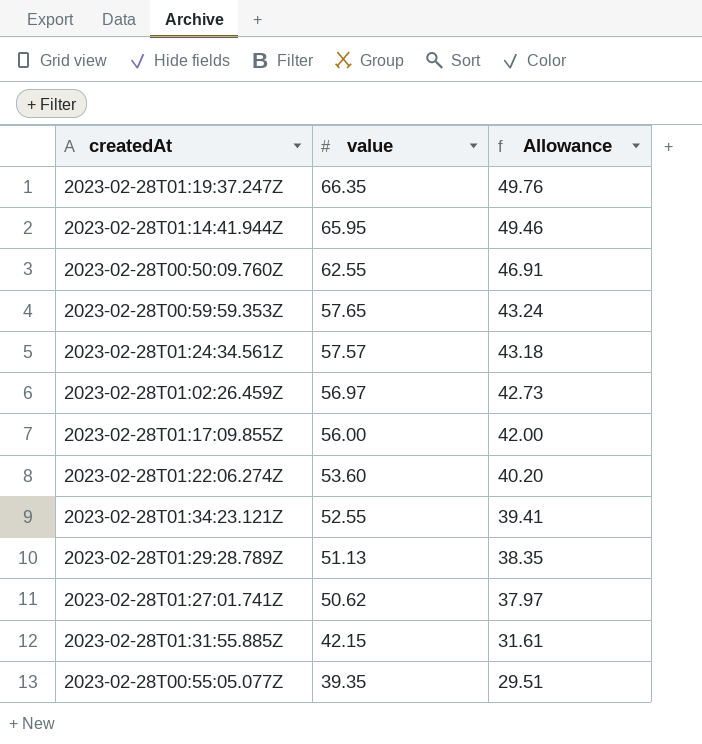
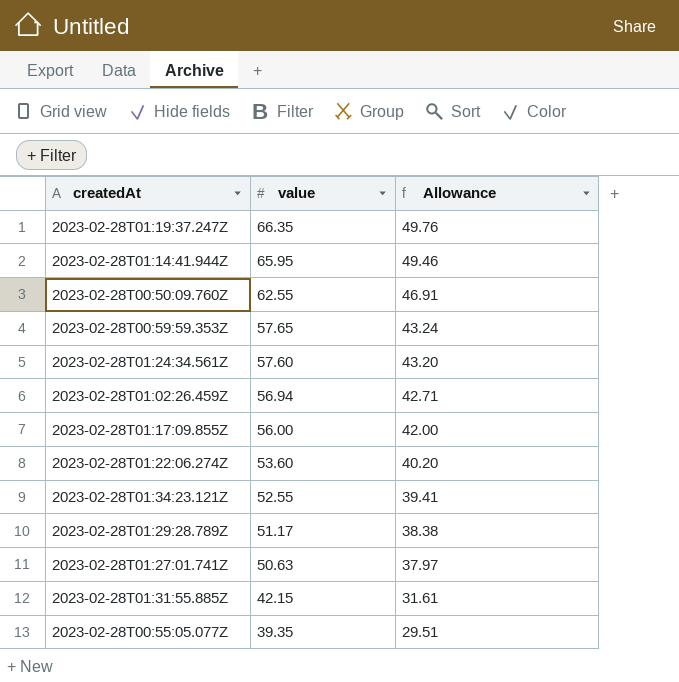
2023-02-28T01:24:34.561Z | value: 57.57 -> 57.60
2023-02-28T01:24:34.561Z | Allowance: 43.18 -> 43.20
2023-02-28T01:02:26.459Z | value: 56.97 -> 56.94
2023-02-28T01:02:26.459Z | Allowance: 42.73 -> 42.71
2023-02-28T01:29:28.789Z | value: 51.13 -> 51.17
2023-02-28T01:29:28.789Z | Allowance: 38.35 -> 38.38
2023-02-28T01:27:01.741Z | value: 50.62 -> 50.63

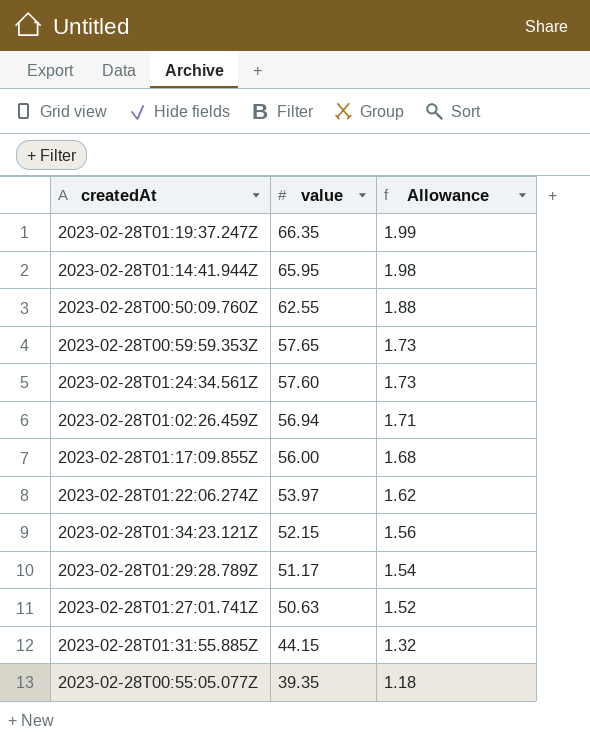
column Allowance | formula: [value] * 0.75 -> [value] * 0.03
2023-02-28T01:22:06.274Z | value: 53.60 -> 53.97
2023-02-28T01:34:23.121Z | value: 52.55 -> 52.15
2023-02-28T01:31:55.885Z | value: 42.15 -> 44.15

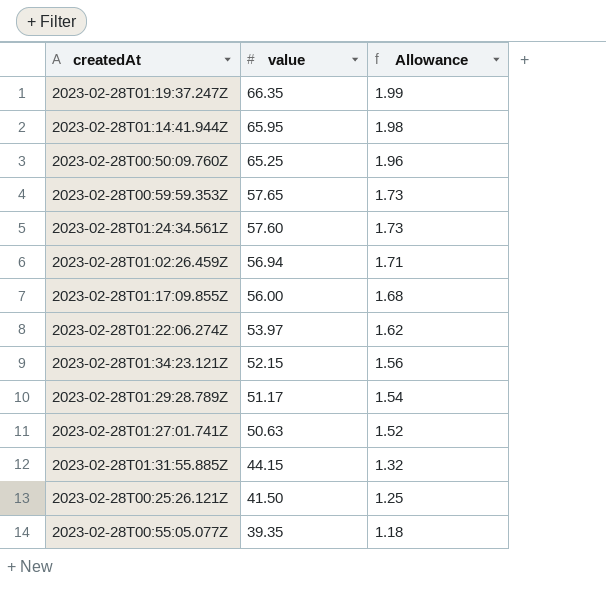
2023-02-28T00:50:09.760Z | value: 62.55 -> 65.25
2023-02-28T00:50:09.760Z | Allowance: 1.88 -> 1.96
row 2023-02-28T00:25:26.121Z: none -> 41.50 | 1.25

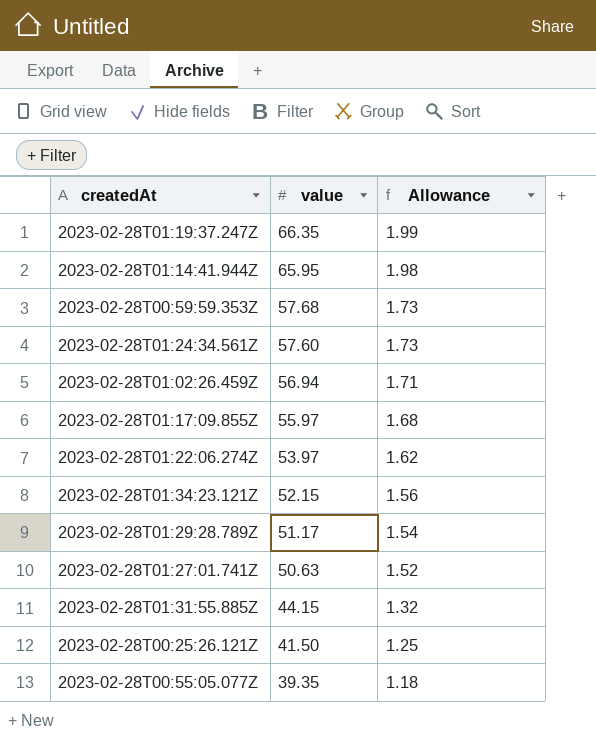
row 2023-02-28T00:50:09.760Z: 65.25 | 1.96 -> none
2023-02-28T00:59:59.353Z | value: 57.65 -> 57.68
2023-02-28T01:17:09.855Z | value: 56.00 -> 55.97

